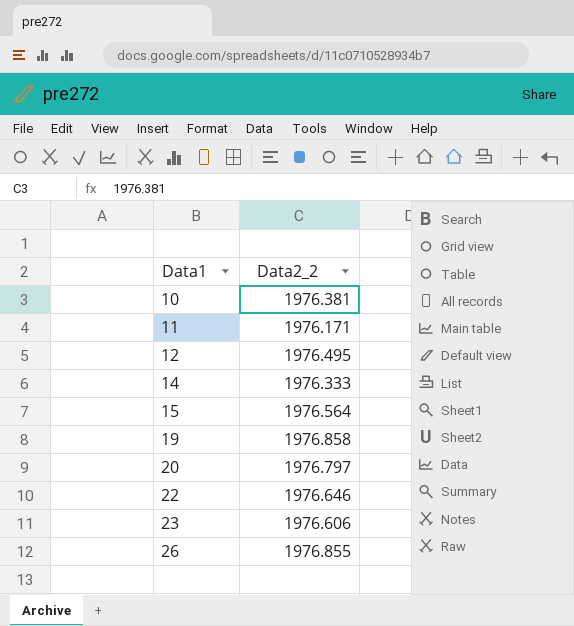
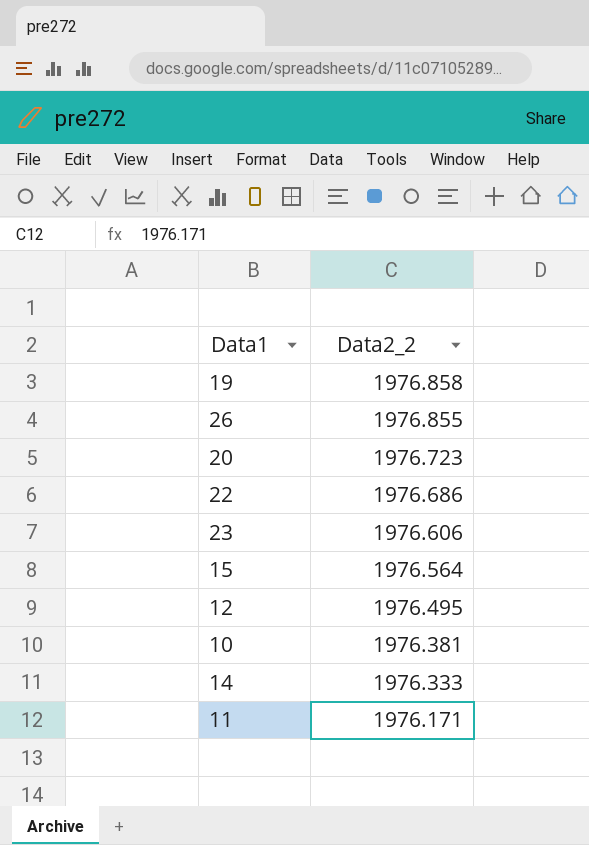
row order: Data1 ascending -> Data2_2 descending
20 | Data2_2: 1976.797 -> 1976.723
22 | Data2_2: 1976.646 -> 1976.686

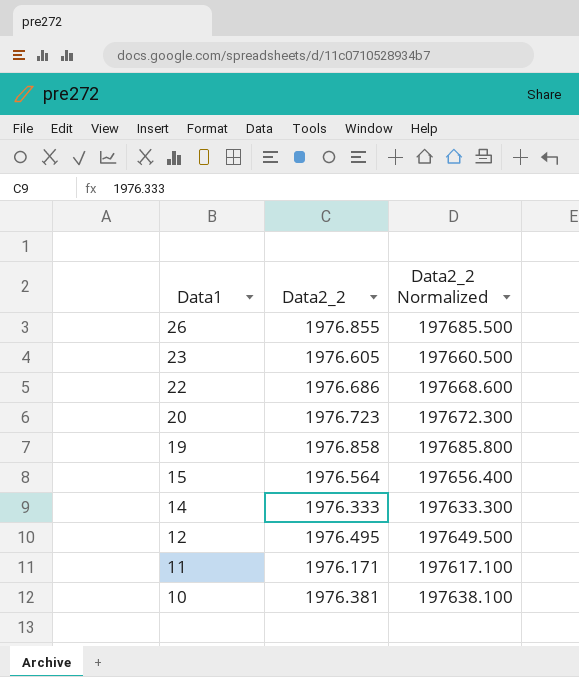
row order: Data2_2 descending -> Data1 descending
column Data2_2 Normalized | formula: none -> [Data2_2] * 100
23 | Data2_2: 1976.606 -> 1976.605

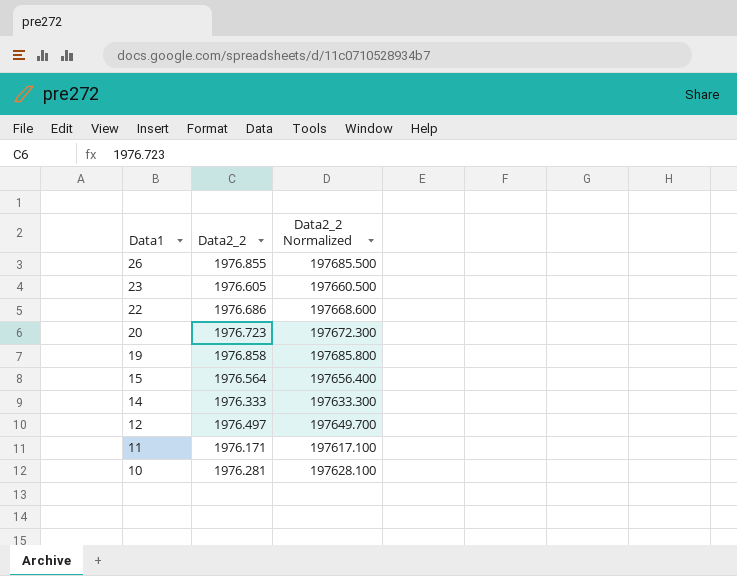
12 | Data2_2: 1976.495 -> 1976.497
12 | Data2_2 Normalized: 197649.500 -> 197649.700
10 | Data2_2: 1976.381 -> 1976.281
10 | Data2_2 Normalized: 197638.100 -> 197628.100

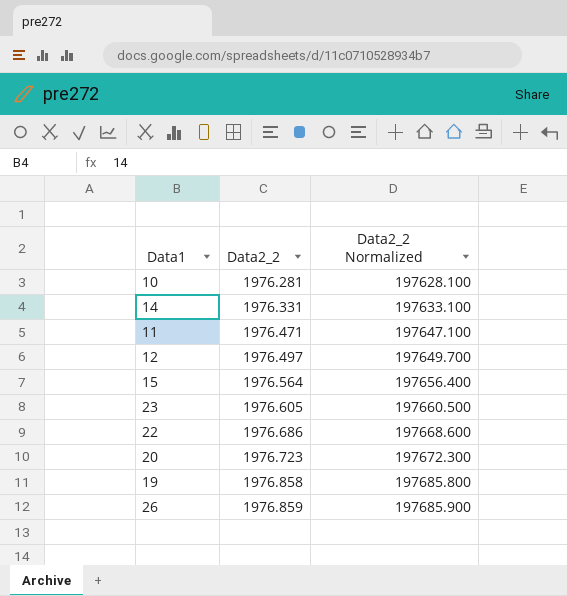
row order: Data1 descending -> Data2_2 ascending
14 | Data2_2: 1976.333 -> 1976.331
14 | Data2_2 Normalized: 197633.300 -> 197633.100
11 | Data2_2: 1976.171 -> 1976.471
11 | Data2_2 Normalized: 197617.100 -> 197647.100
26 | Data2_2: 1976.855 -> 1976.859
26 | Data2_2 Normalized: 197685.500 -> 197685.900

